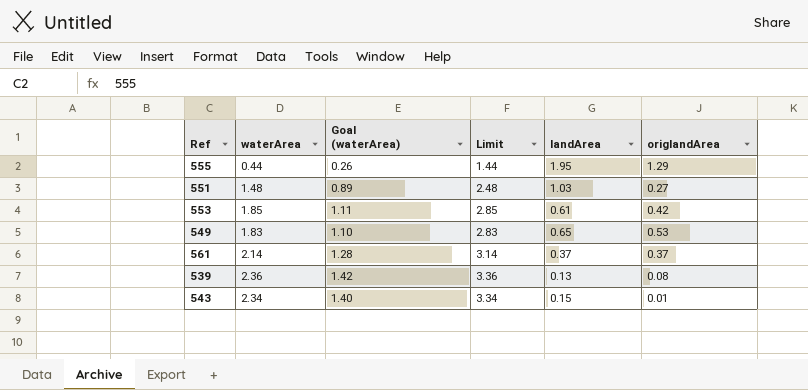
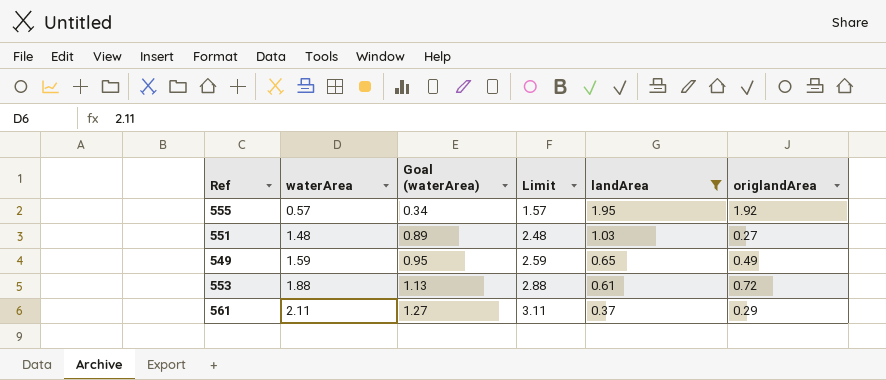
filter: none -> landArea >= 0.37
row order: none -> waterArea ascending
555 | waterArea: 0.44 -> 0.57
555 | Goal (waterArea): 0.26 -> 0.34
555 | Limit: 1.44 -> 1.57
555 | origlandArea: 1.29 -> 1.92
549 | waterArea: 1.83 -> 1.59
549 | Goal (waterArea): 1.10 -> 0.95
549 | Limit: 2.83 -> 2.59
549 | origlandArea: 0.53 -> 0.49
553 | waterArea: 1.85 -> 1.88
553 | Goal (waterArea): 1.11 -> 1.13
553 | Limit: 2.85 -> 2.88
553 | origlandArea: 0.42 -> 0.72
561 | waterArea: 2.14 -> 2.11
561 | Goal (waterArea): 1.28 -> 1.27
561 | Limit: 3.14 -> 3.11
561 | origlandArea: 0.37 -> 0.29

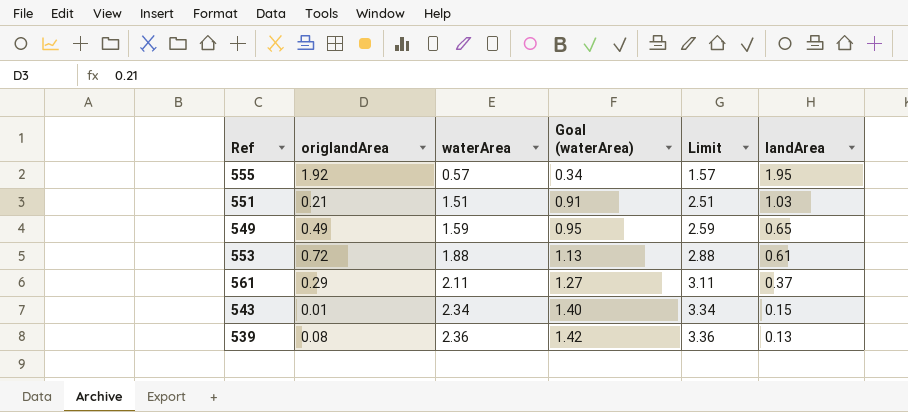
filter: landArea >= 0.37 -> none
column origlandArea | position: 6 -> 2
551 | origlandArea: 0.27 -> 0.21
551 | waterArea: 1.48 -> 1.51
551 | Goal (waterArea): 0.89 -> 0.91
551 | Limit: 2.48 -> 2.51

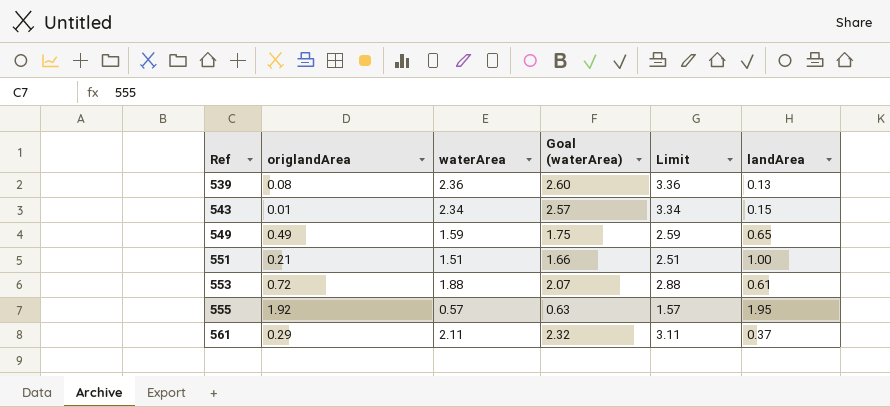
row order: waterArea ascending -> Ref ascending
column Goal (waterArea) | formula: [waterArea] * 0.6 -> [waterArea] * 1.1
551 | landArea: 1.03 -> 1.00

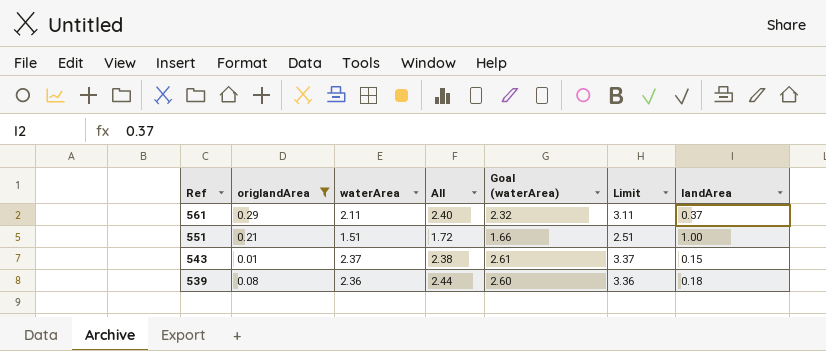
filter: none -> origlandArea <= 0.29
row order: Ref ascending -> Ref descending
column All | formula: none -> [origlandArea] + [waterArea]
543 | waterArea: 2.34 -> 2.37
543 | Goal (waterArea): 2.57 -> 2.61
543 | Limit: 3.34 -> 3.37
539 | landArea: 0.13 -> 0.18

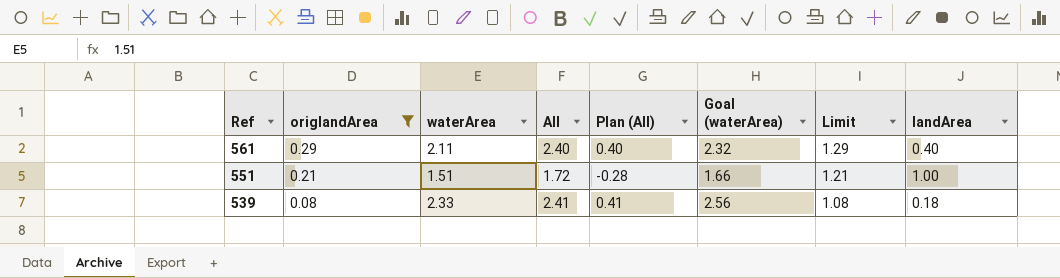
column Plan (All) | formula: none -> [All] - 2
column Limit | formula: [waterArea] + 1 -> [origlandArea] + 1
row 543: 0.01 | 2.37 | 2.38 | 2.61 | 3.37 | 0.15 -> none
561 | landArea: 0.37 -> 0.40
539 | waterArea: 2.36 -> 2.33
539 | All: 2.44 -> 2.41
539 | Goal (waterArea): 2.60 -> 2.56

